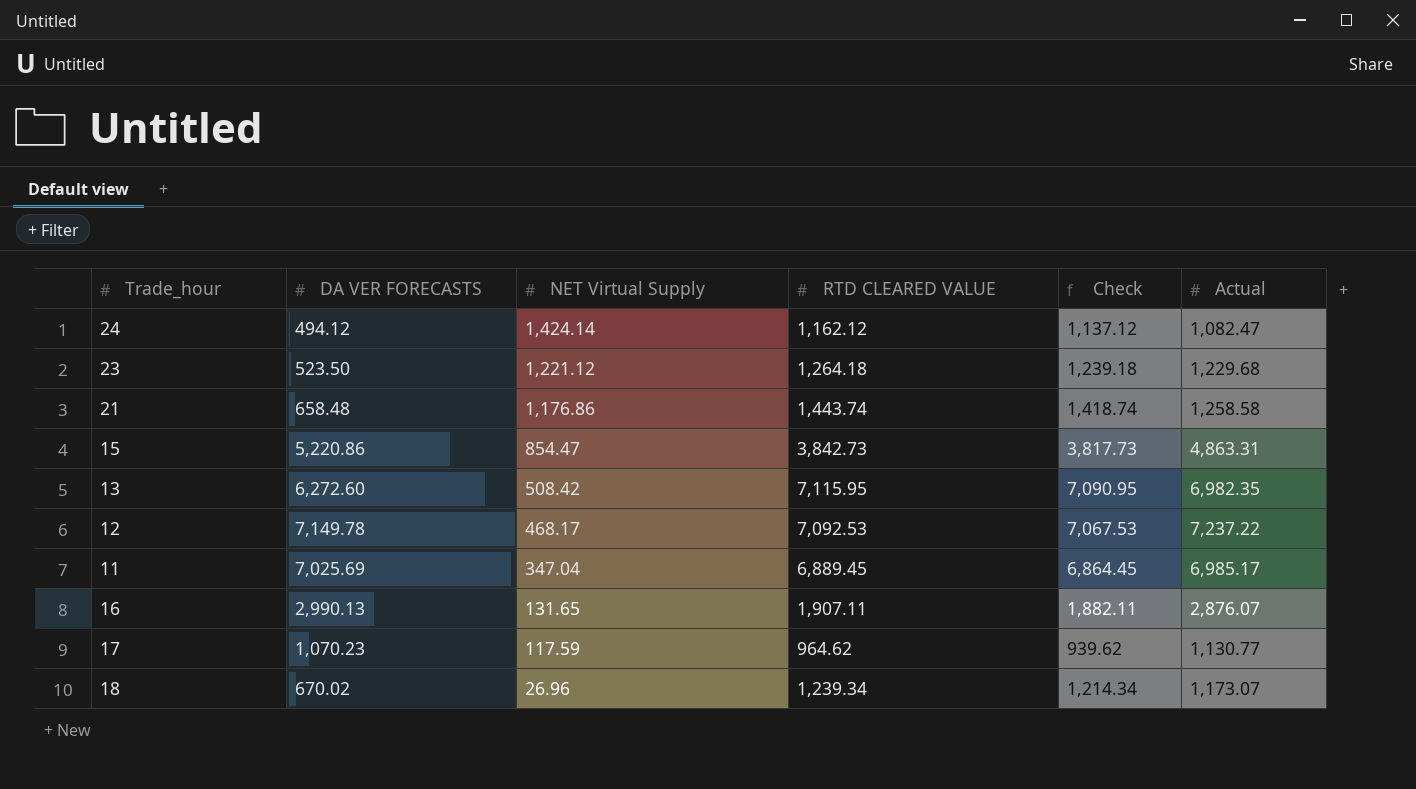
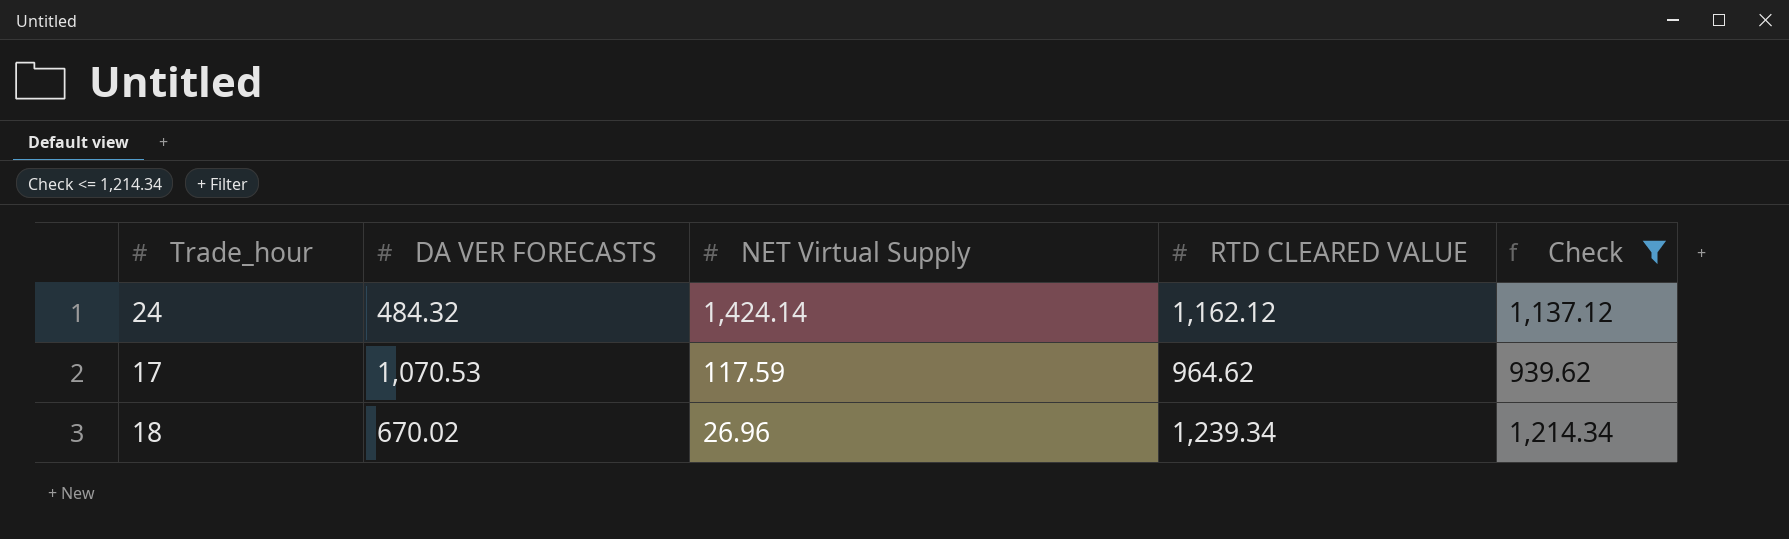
filter: none -> Check <= 1,214.34
column Actual | position: 6 -> none
24 | DA VER FORECASTS: 494.12 -> 484.32
17 | DA VER FORECASTS: 1,070.23 -> 1,070.53

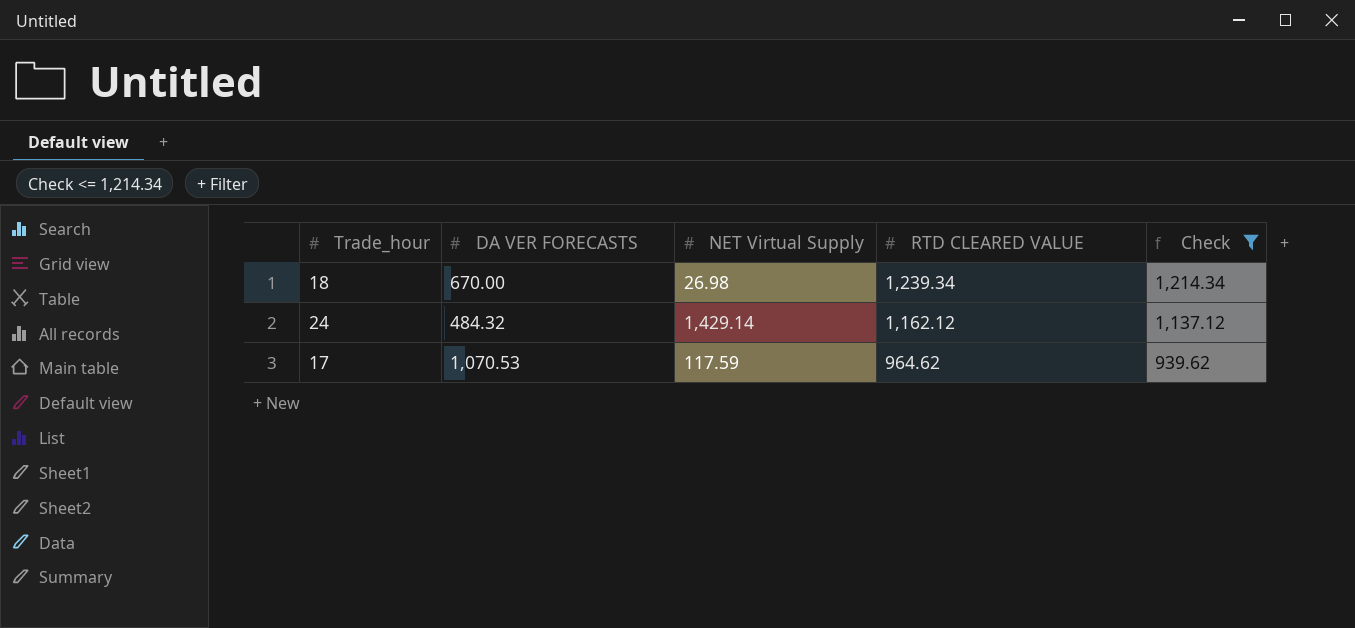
row order: NET Virtual Supply descending -> RTD CLEARED VALUE descending
18 | DA VER FORECASTS: 670.02 -> 670.00
18 | NET Virtual Supply: 26.96 -> 26.98
24 | NET Virtual Supply: 1,424.14 -> 1,429.14

